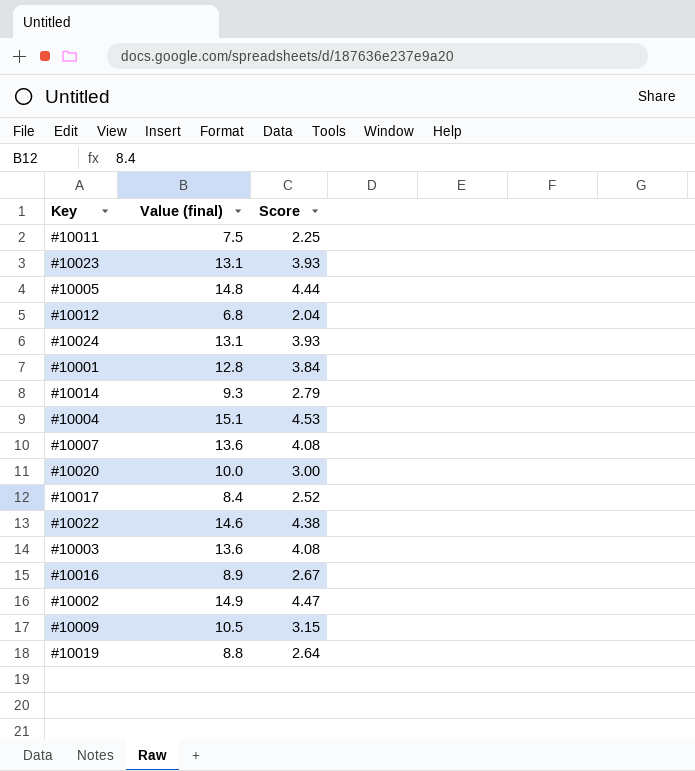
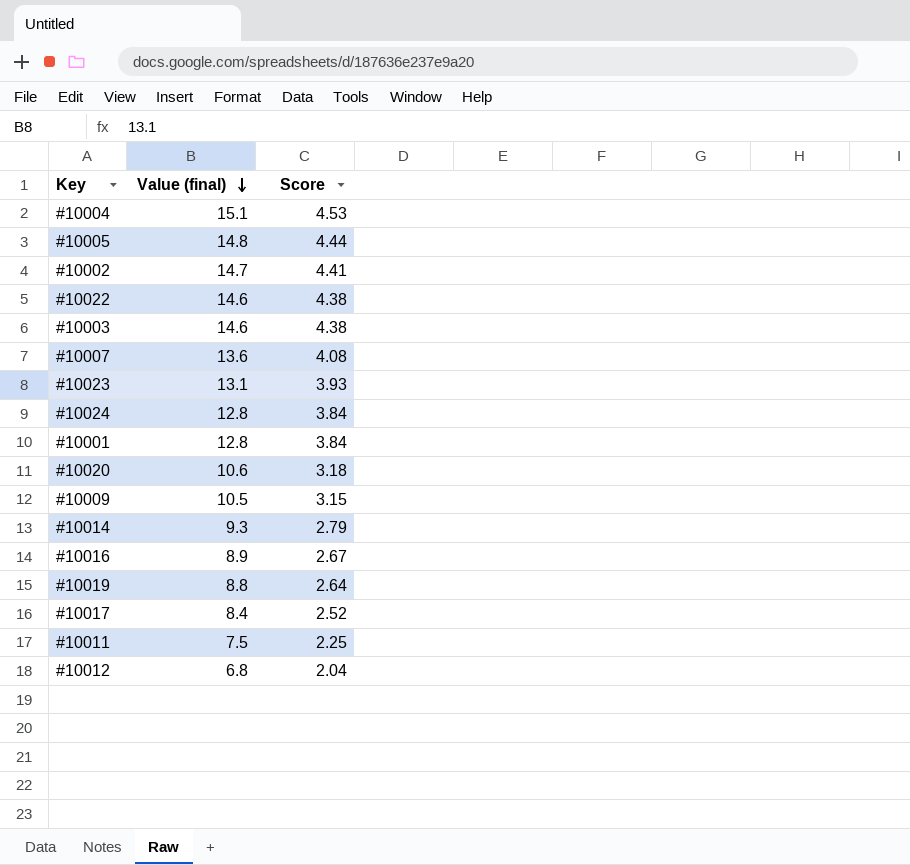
row order: none -> Value (final) descending
#10002 | Value (final): 14.9 -> 14.7
#10002 | Score: 4.47 -> 4.41
#10003 | Value (final): 13.6 -> 14.6
#10003 | Score: 4.08 -> 4.38
#10024 | Value (final): 13.1 -> 12.8
#10024 | Score: 3.93 -> 3.84
#10020 | Value (final): 10.0 -> 10.6
#10020 | Score: 3.00 -> 3.18

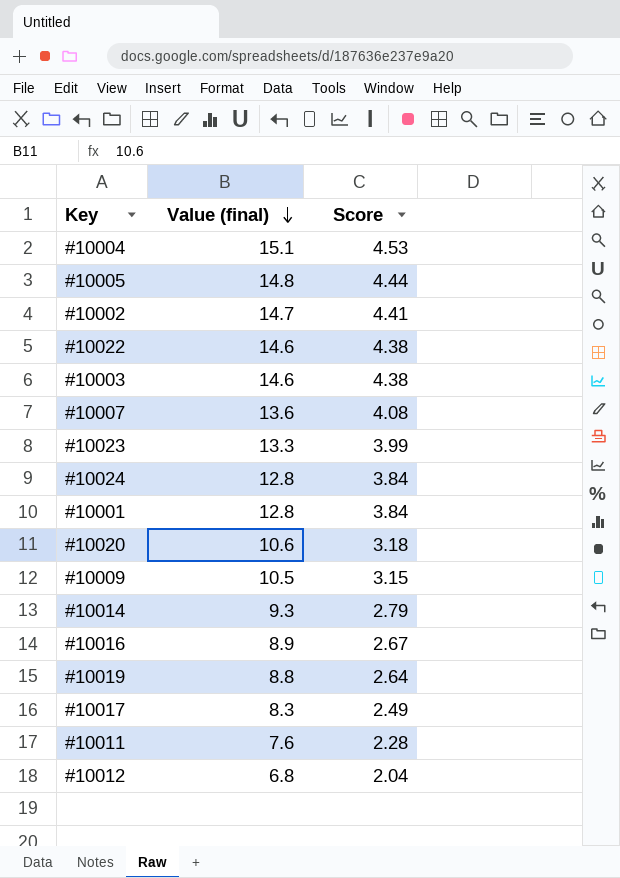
#10023 | Value (final): 13.1 -> 13.3
#10023 | Score: 3.93 -> 3.99
#10017 | Value (final): 8.4 -> 8.3
#10017 | Score: 2.52 -> 2.49
#10011 | Value (final): 7.5 -> 7.6
#10011 | Score: 2.25 -> 2.28

